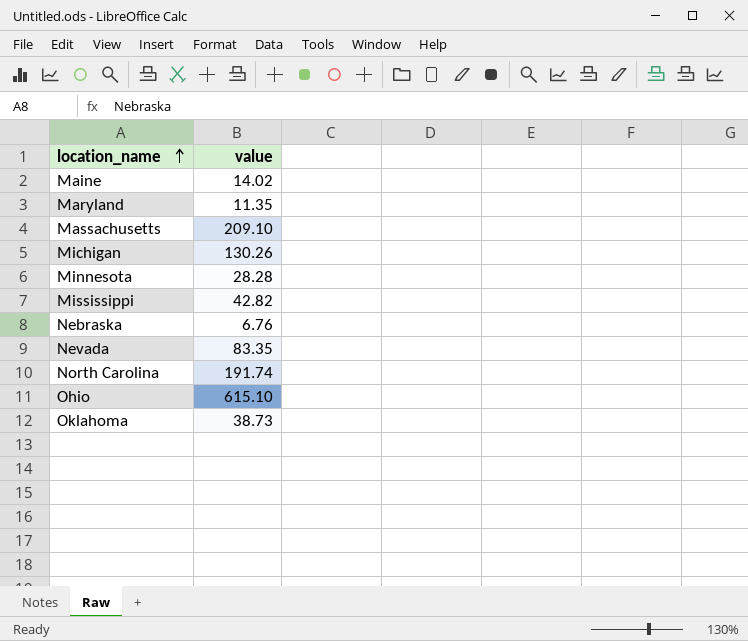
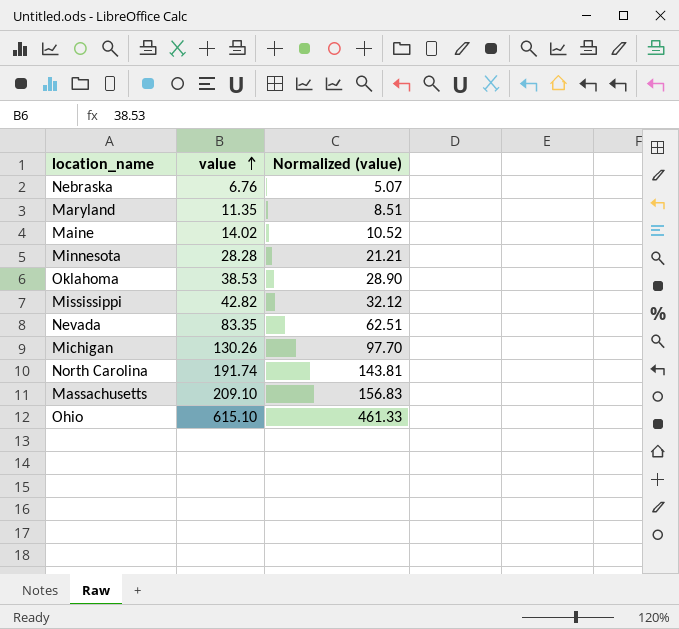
row order: location_name ascending -> value ascending
column Normalized (value) | formula: none -> [value] * 0.75
Oklahoma | value: 38.73 -> 38.53

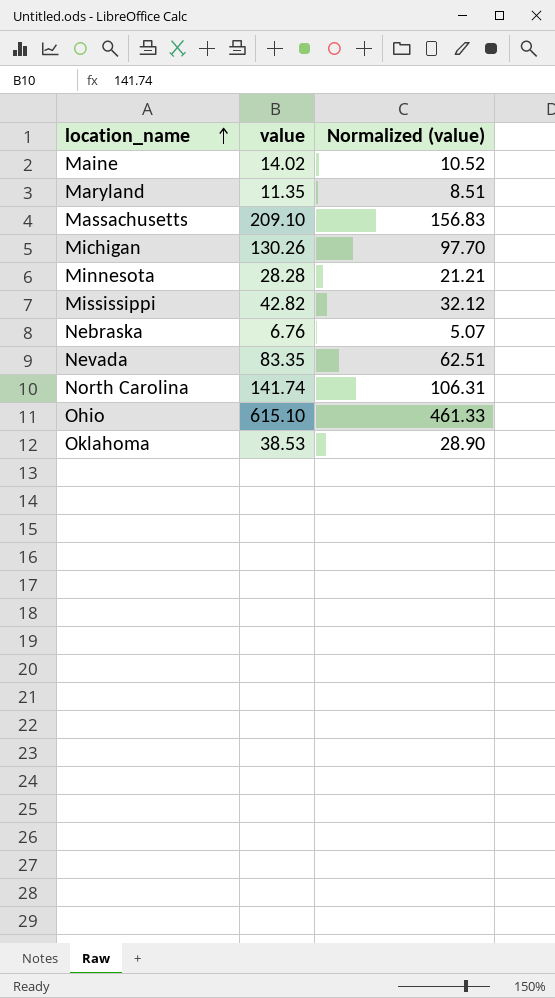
row order: value ascending -> location_name ascending
North Carolina | value: 191.74 -> 141.74
North Carolina | Normalized (value): 143.81 -> 106.31

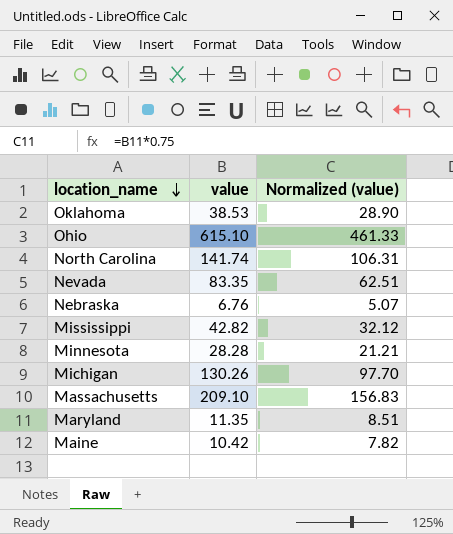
row order: location_name ascending -> location_name descending
Maine | value: 14.02 -> 10.42
Maine | Normalized (value): 10.52 -> 7.82

